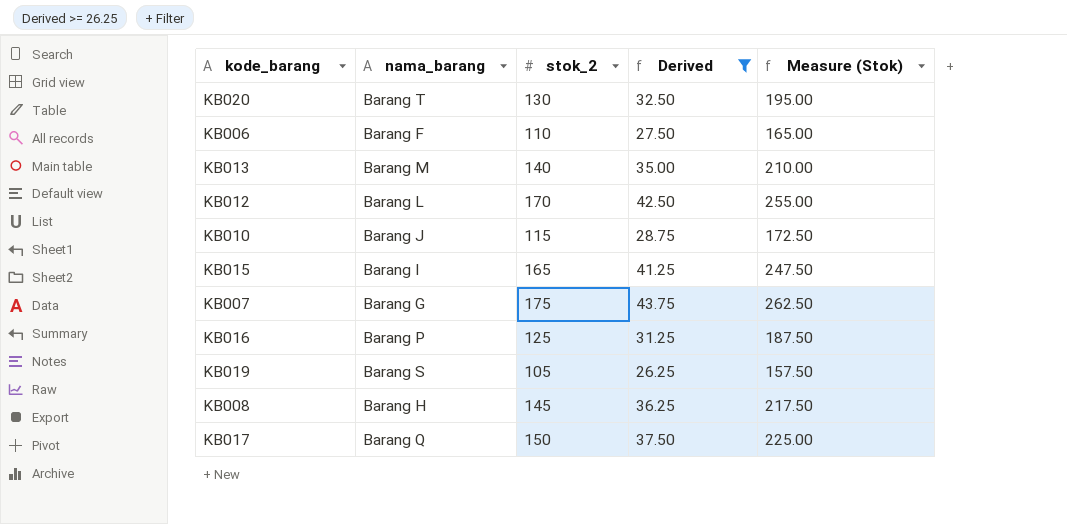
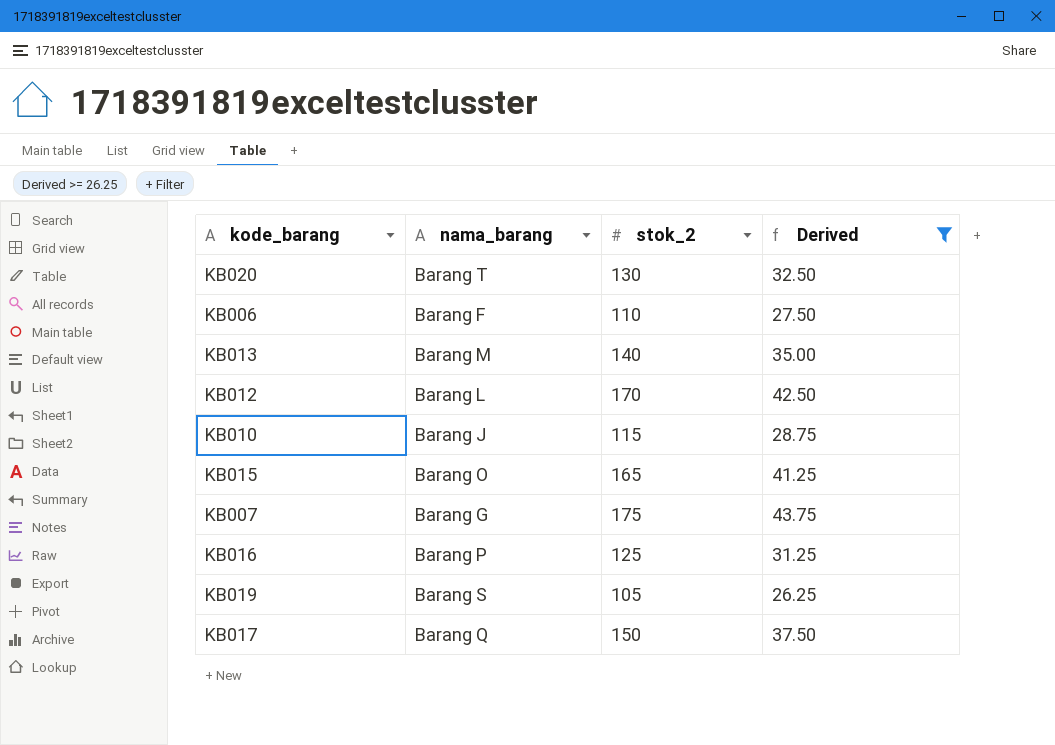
column Measure (Stok) | formula: [stok_2] * 1.5 -> none
row KB008: Barang H | 145 | 36.25 | 217.50 -> none
KB015 | nama_barang: Barang I -> Barang O

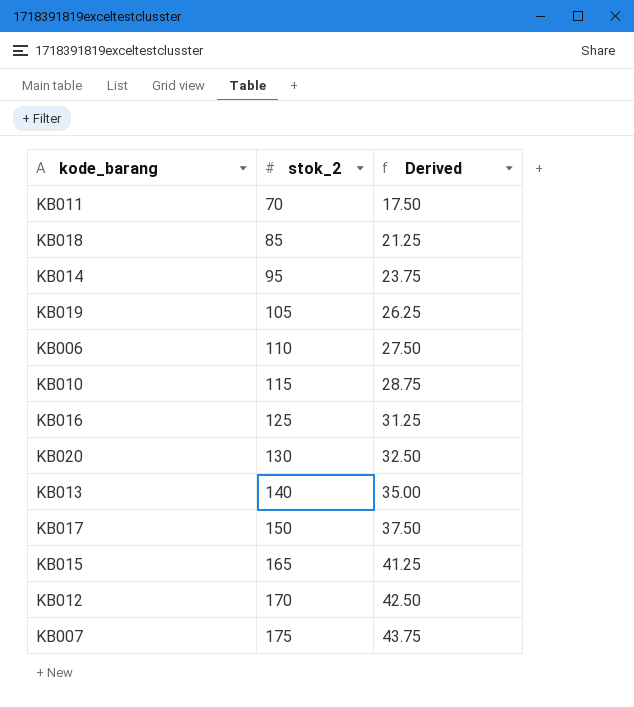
filter: Derived >= 26.25 -> none
row order: none -> stok_2 ascending
column nama_barang | position: 2 -> none

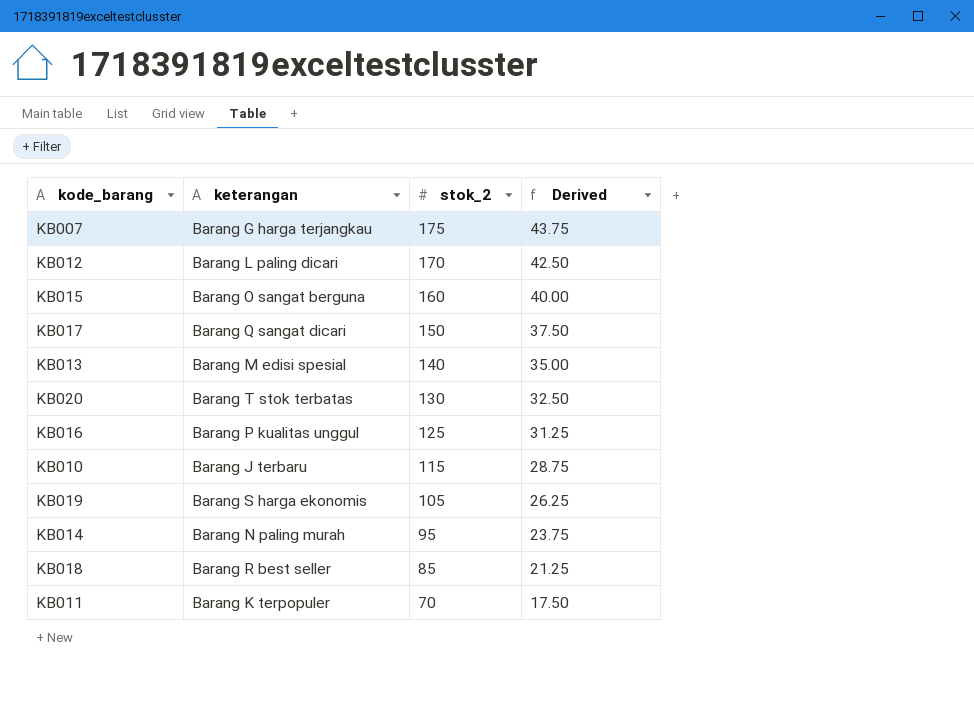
row order: stok_2 ascending -> stok_2 descending
column keterangan | position: none -> 2
row KB006: 110 | 27.50 -> none
KB015 | stok_2: 165 -> 160
KB015 | Derived: 41.25 -> 40.00

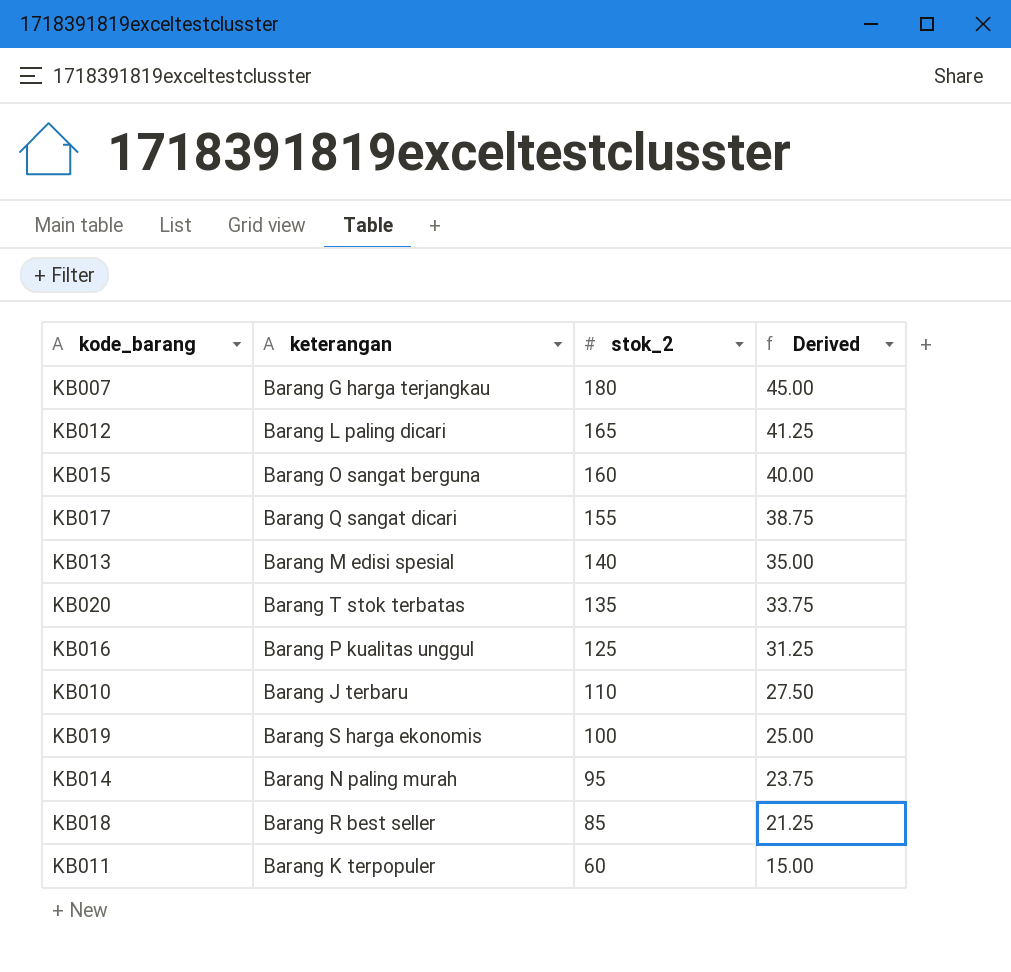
KB007 | stok_2: 175 -> 180
KB007 | Derived: 43.75 -> 45.00
KB012 | stok_2: 170 -> 165
KB012 | Derived: 42.50 -> 41.25
KB017 | stok_2: 150 -> 155
KB017 | Derived: 37.50 -> 38.75
KB020 | stok_2: 130 -> 135
KB020 | Derived: 32.50 -> 33.75
KB010 | stok_2: 115 -> 110
KB010 | Derived: 28.75 -> 27.50
KB019 | stok_2: 105 -> 100
KB019 | Derived: 26.25 -> 25.00
KB011 | stok_2: 70 -> 60
KB011 | Derived: 17.50 -> 15.00

